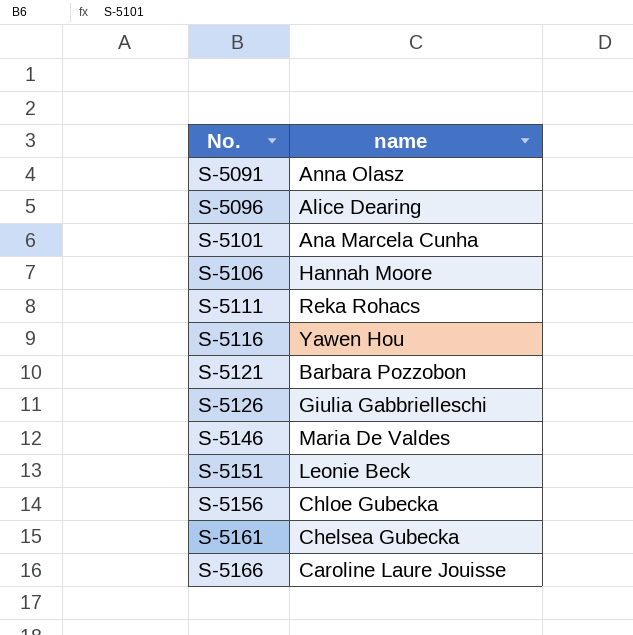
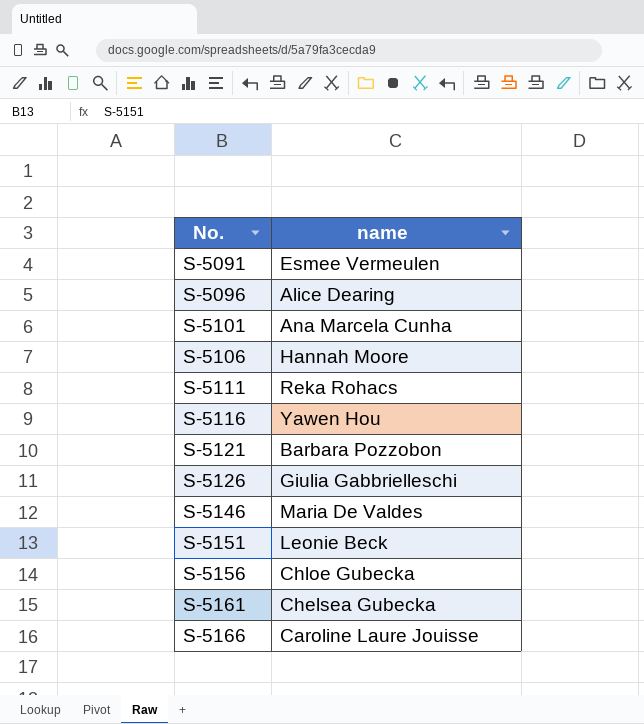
S-5091 | name: Anna Olasz -> Esmee Vermeulen

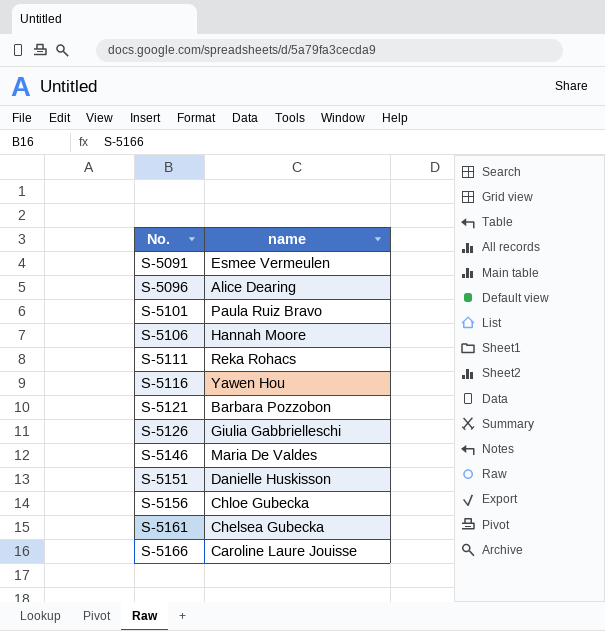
S-5101 | name: Ana Marcela Cunha -> Paula Ruiz Bravo
S-5151 | name: Leonie Beck -> Danielle Huskisson

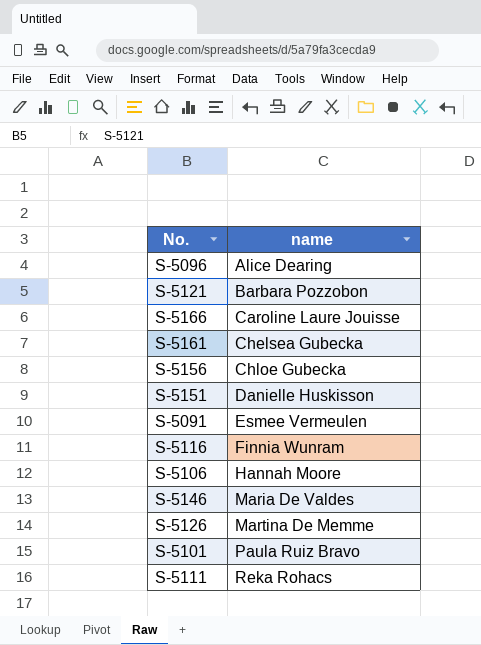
row order: No. ascending -> name ascending
S-5116 | name: Yawen Hou -> Finnia Wunram
S-5126 | name: Giulia Gabbrielleschi -> Martina De Memme

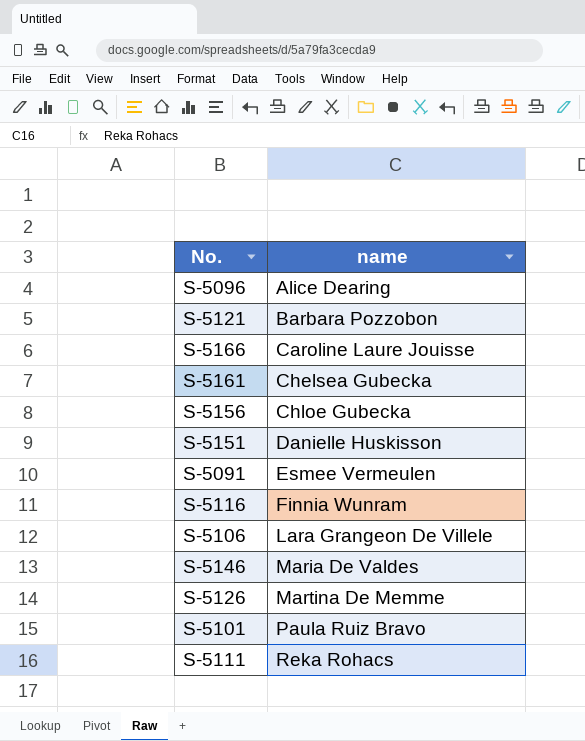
S-5106 | name: Hannah Moore -> Lara Grangeon De Villele

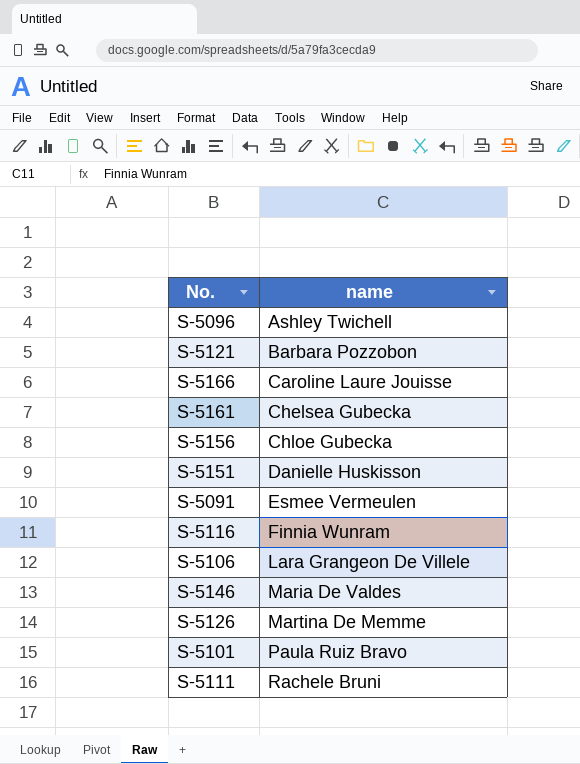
S-5096 | name: Alice Dearing -> Ashley Twichell
S-5111 | name: Reka Rohacs -> Rachele Bruni

